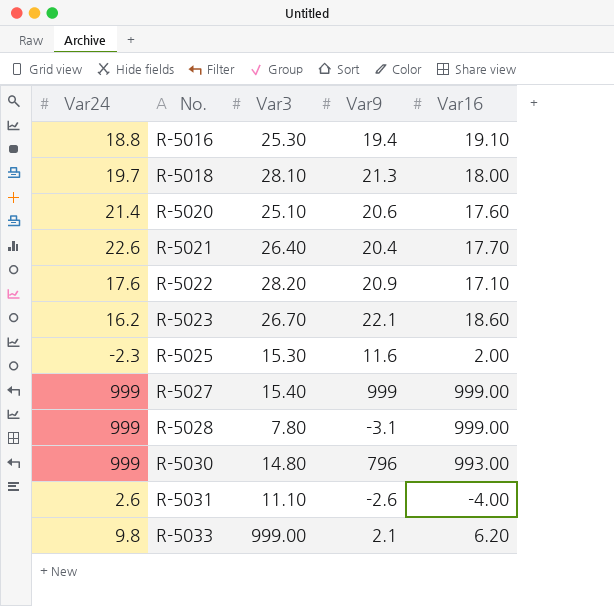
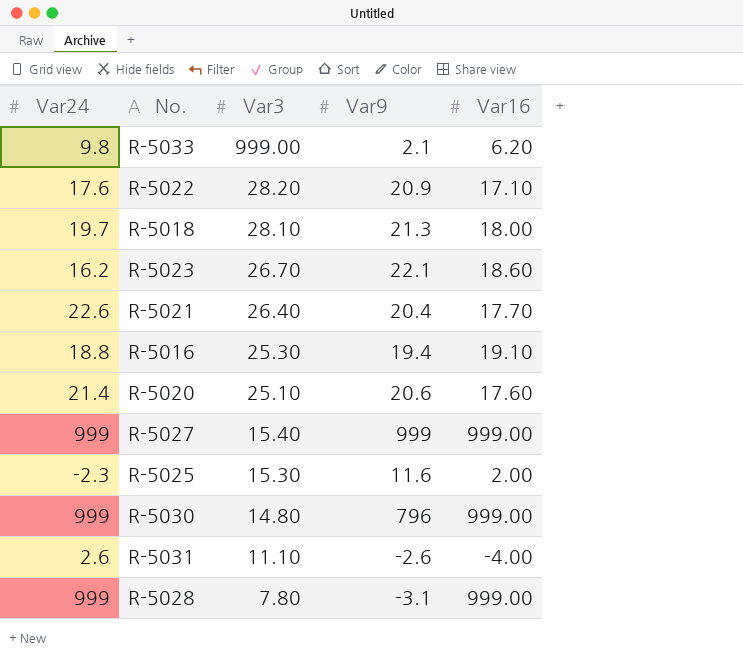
row order: No. ascending -> Var3 descending
R-5030 | Var16: 993.00 -> 999.00

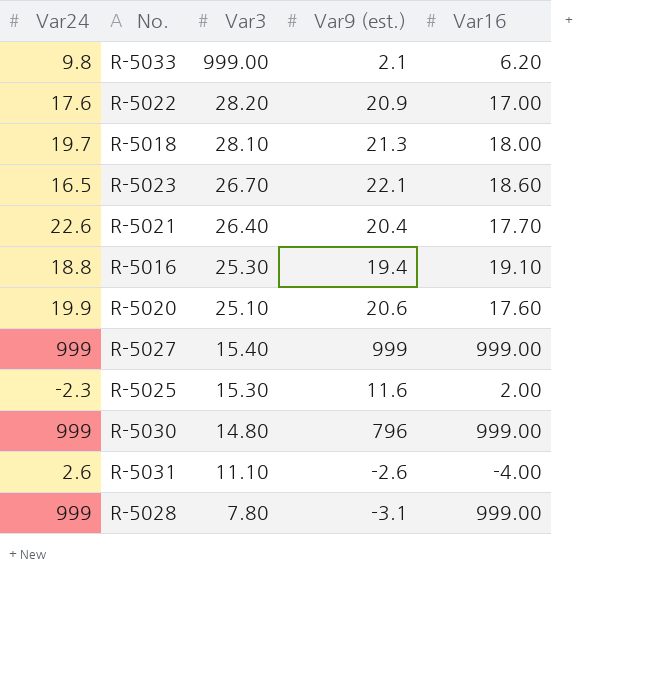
column name: Var9 -> Var9 (est.)
R-5022 | Var16: 17.10 -> 17.00
R-5023 | Var24: 16.2 -> 16.5
R-5020 | Var24: 21.4 -> 19.9

